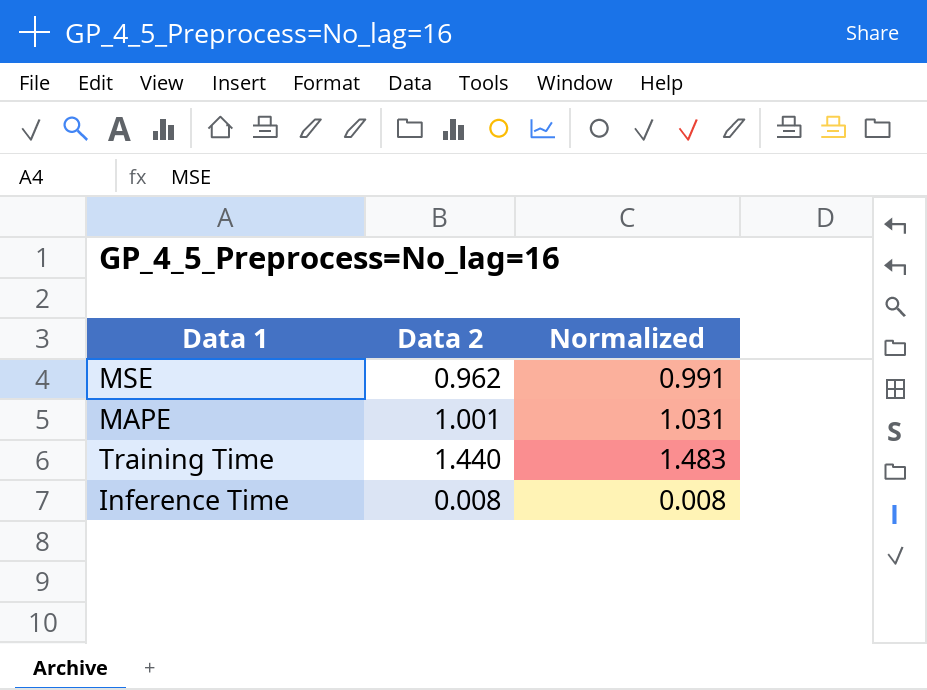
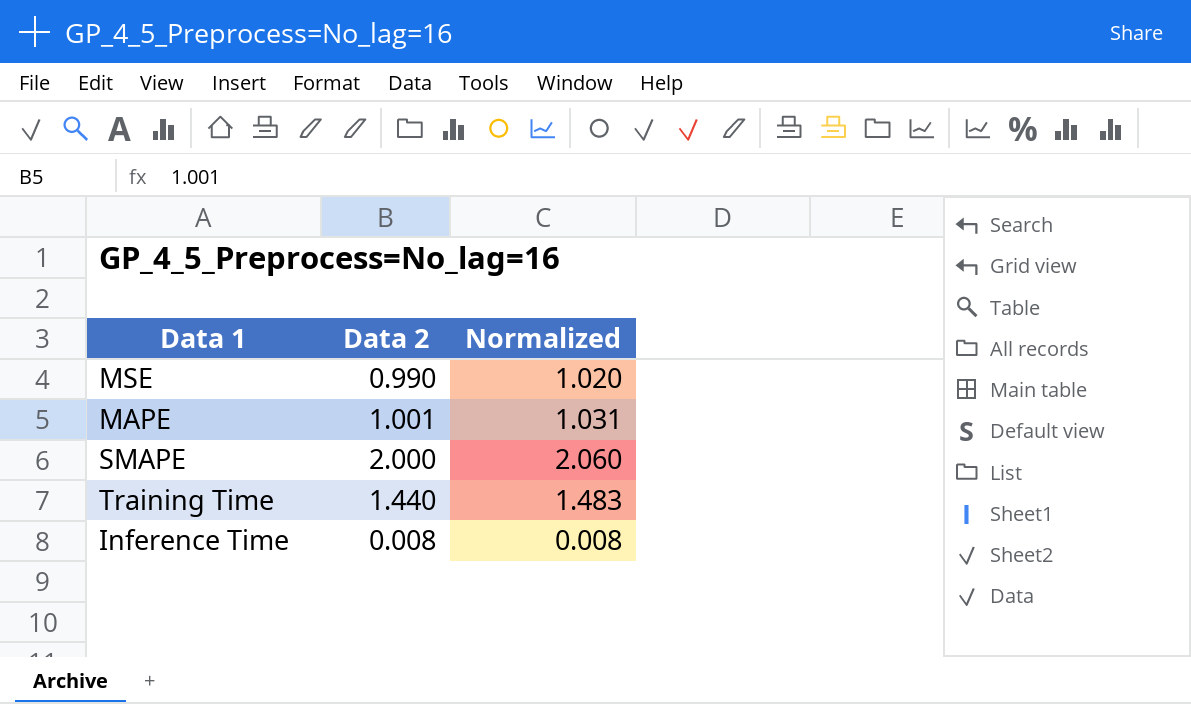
MSE | Data 2: 0.962 -> 0.990
MSE | Normalized: 0.991 -> 1.020
row SMAPE: none -> 2.000 | 2.060

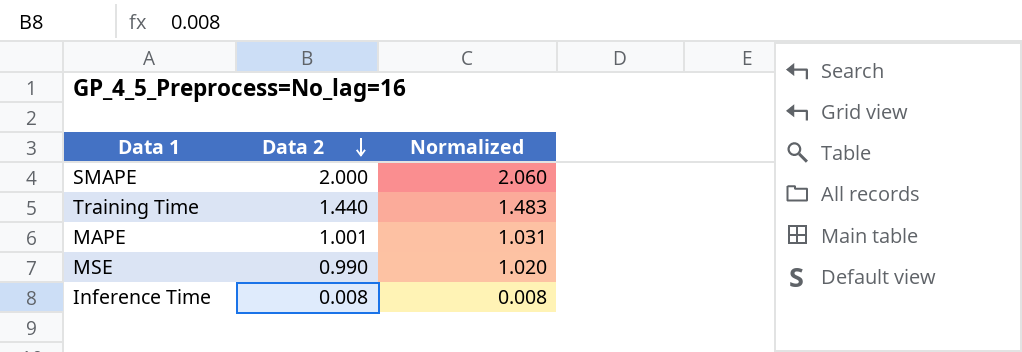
row order: none -> Data 2 descending

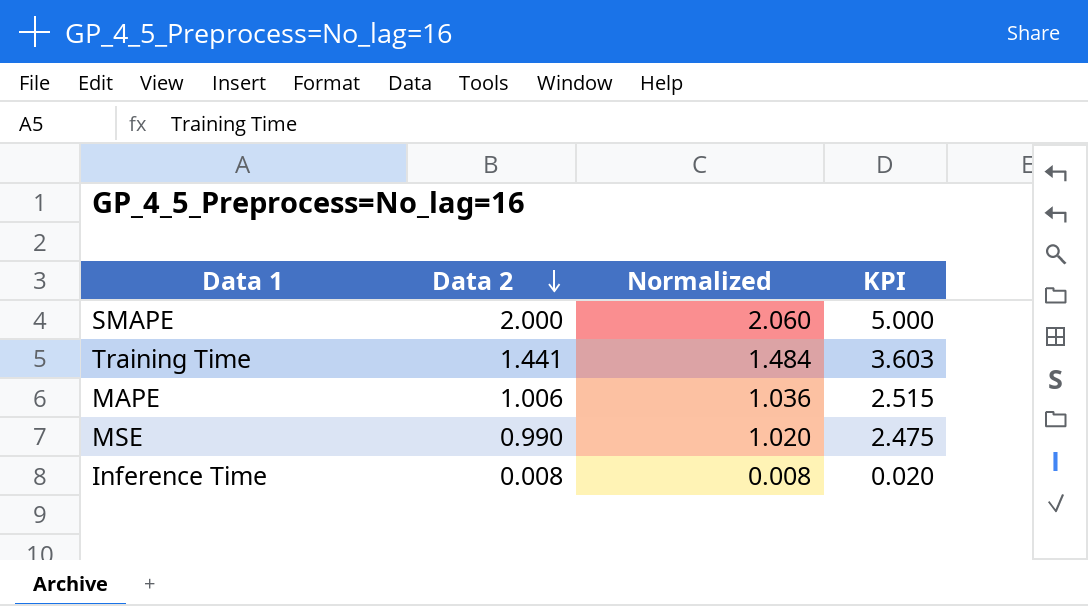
column KPI | formula: none -> [Data 2] * 2.5
Training Time | Data 2: 1.440 -> 1.441
Training Time | Normalized: 1.483 -> 1.484
MAPE | Data 2: 1.001 -> 1.006
MAPE | Normalized: 1.031 -> 1.036

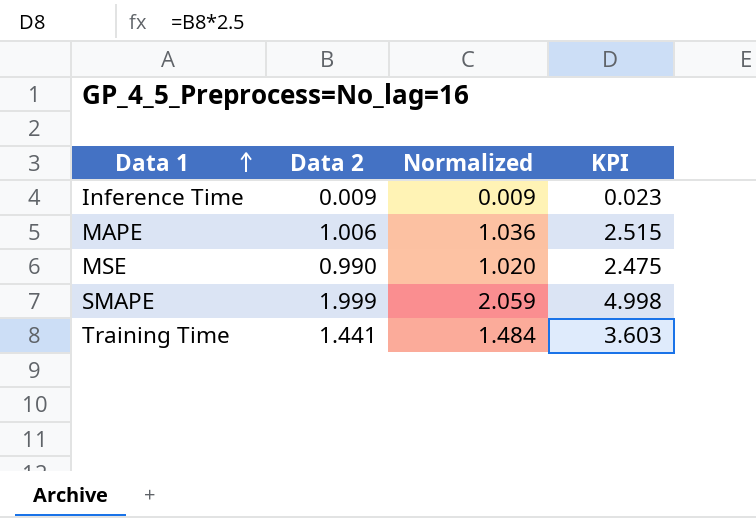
row order: Data 2 descending -> Data 1 ascending
Inference Time | Data 2: 0.008 -> 0.009
Inference Time | Normalized: 0.008 -> 0.009
Inference Time | KPI: 0.020 -> 0.023
SMAPE | Data 2: 2.000 -> 1.999
SMAPE | Normalized: 2.060 -> 2.059
SMAPE | KPI: 5.000 -> 4.998

